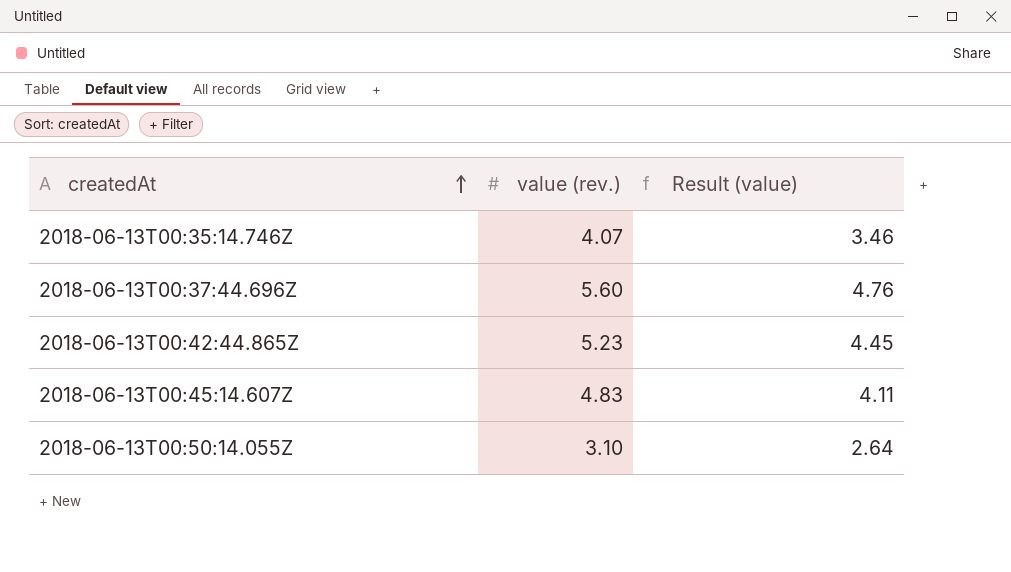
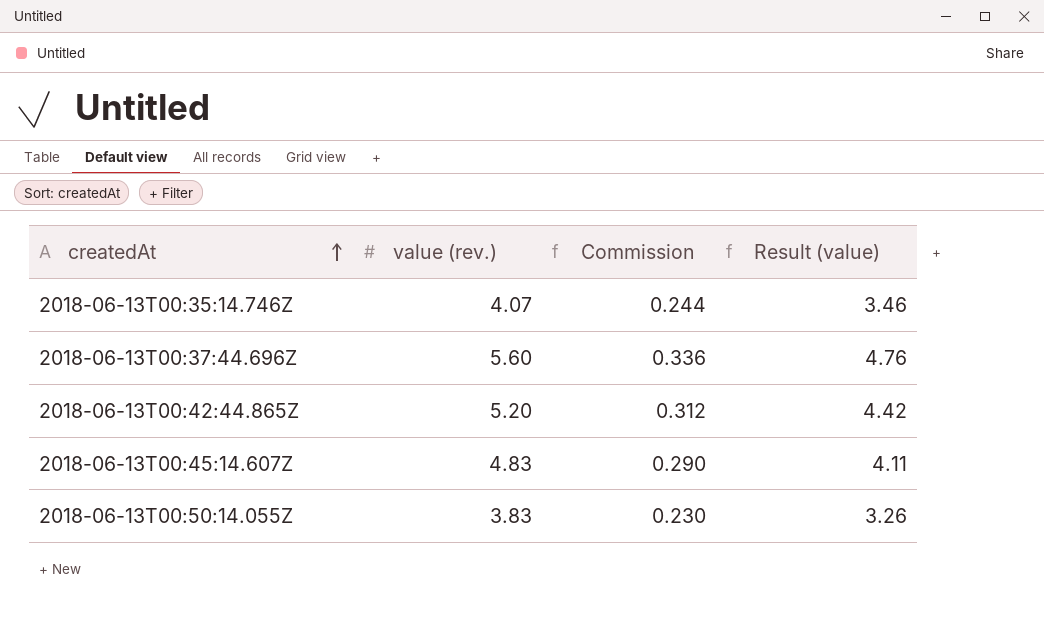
column Commission | formula: none -> [value (rev.)] * 0.06
2018-06-13T00:42:44.865Z | value (rev.): 5.23 -> 5.20
2018-06-13T00:42:44.865Z | Result (value): 4.45 -> 4.42
2018-06-13T00:50:14.055Z | value (rev.): 3.10 -> 3.83
2018-06-13T00:50:14.055Z | Result (value): 2.64 -> 3.26

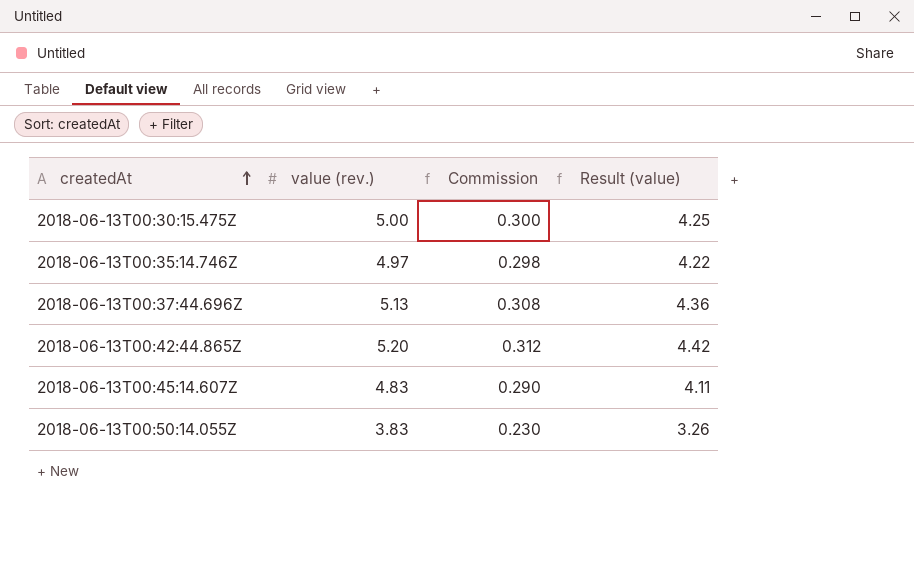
row 2018-06-13T00:30:15.475Z: none -> 5.00 | 0.300 | 4.25
2018-06-13T00:35:14.746Z | value (rev.): 4.07 -> 4.97
2018-06-13T00:35:14.746Z | Commission: 0.244 -> 0.298
2018-06-13T00:35:14.746Z | Result (value): 3.46 -> 4.22
2018-06-13T00:37:44.696Z | value (rev.): 5.60 -> 5.13
2018-06-13T00:37:44.696Z | Commission: 0.336 -> 0.308
2018-06-13T00:37:44.696Z | Result (value): 4.76 -> 4.36

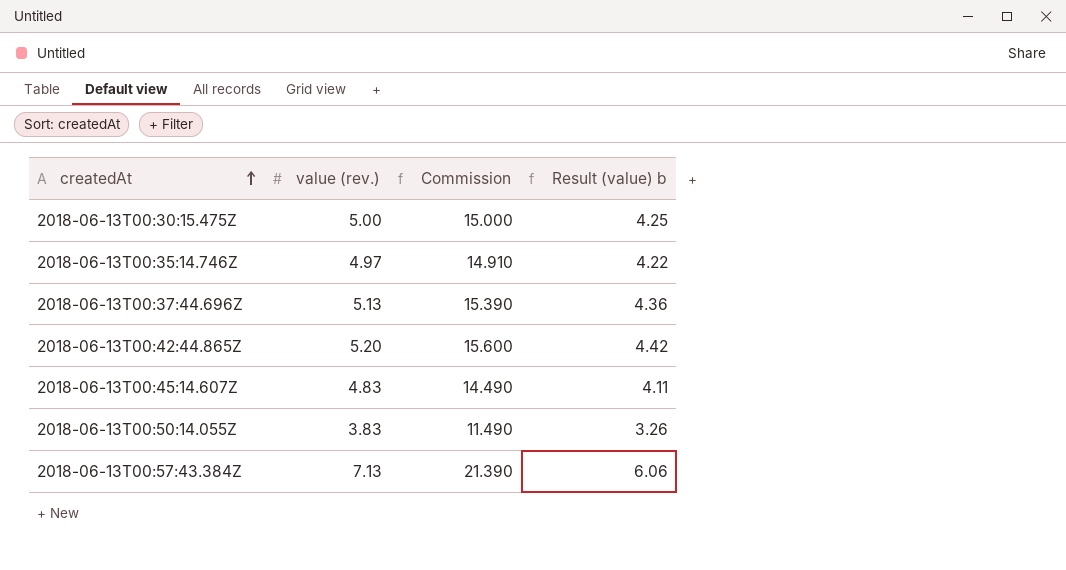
column Commission | formula: [value (rev.)] * 0.06 -> [value (rev.)] * 3
column name: Result (value) -> Result (value) b
row 2018-06-13T00:57:43.384Z: none -> 7.13 | 21.390 | 6.06

